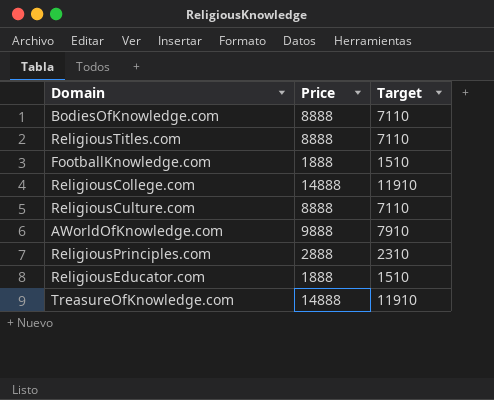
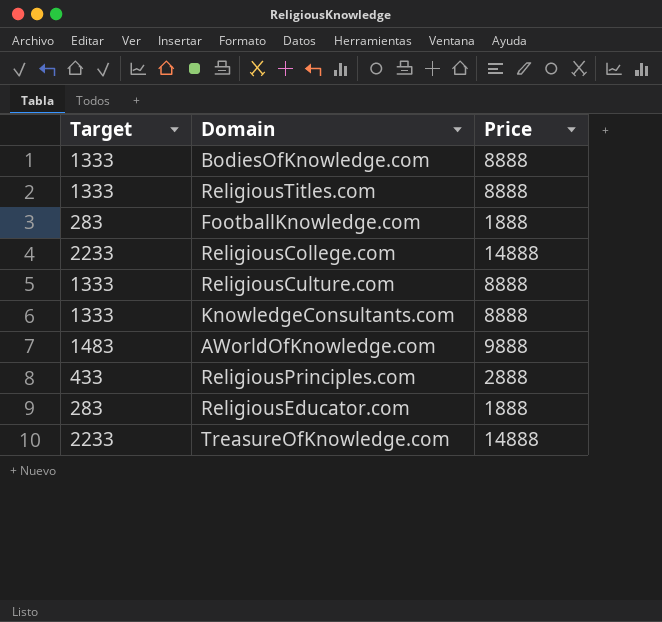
column Target | formula: [Price] * 0.8 -> [Price] * 0.15
column Target | position: 3 -> 1
row KnowledgeConsultants.com: none -> 1333 | 8888

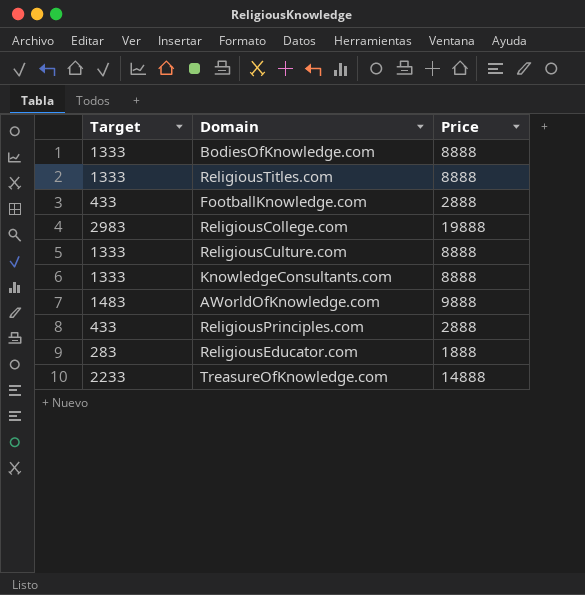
FootballKnowledge.com | Target: 283 -> 433
FootballKnowledge.com | Price: 1888 -> 2888
ReligiousCollege.com | Target: 2233 -> 2983
ReligiousCollege.com | Price: 14888 -> 19888

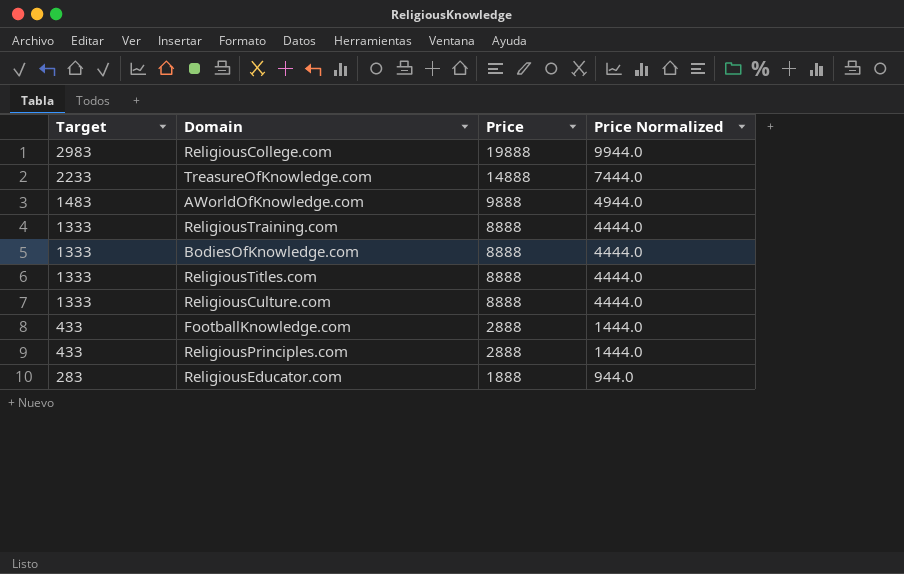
row order: none -> Target descending
column Price Normalized | formula: none -> [Price] * 0.5
row KnowledgeConsultants.com: 1333 | 8888 -> none
row ReligiousTraining.com: none -> 1333 | 8888 | 4444.0

